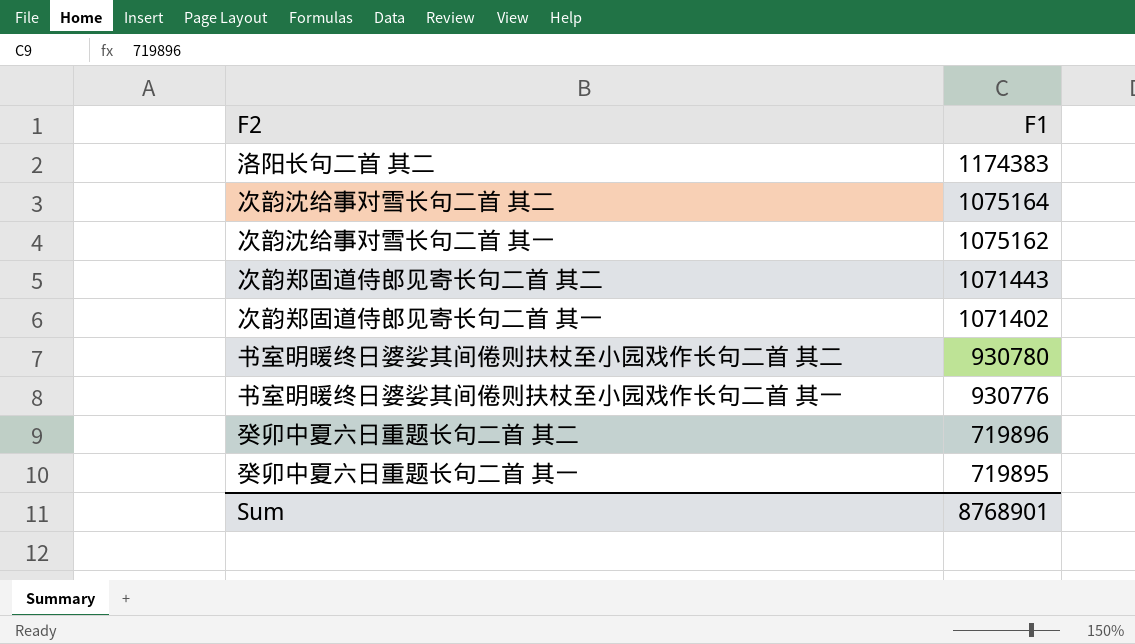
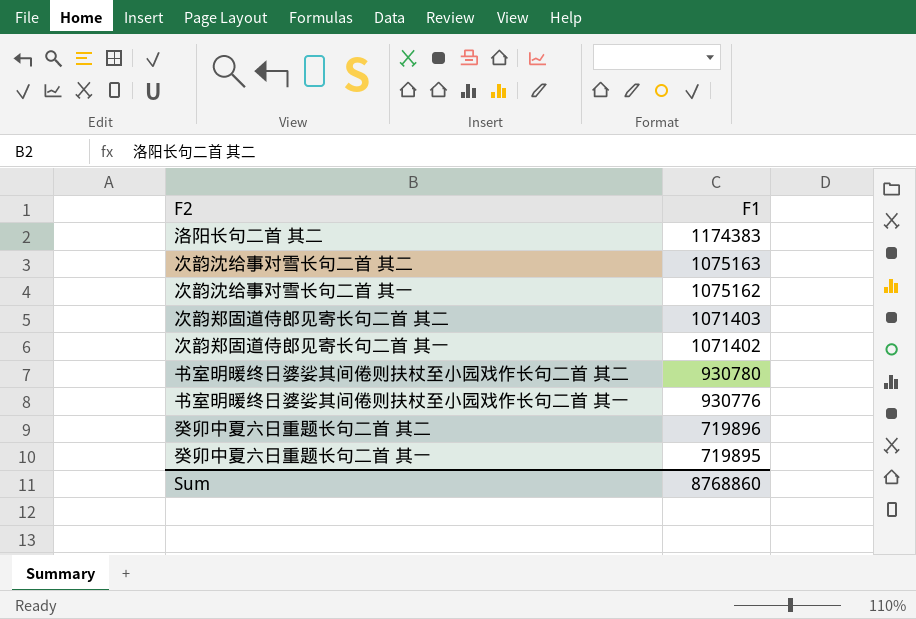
次韵沈给事对雪长句二首 其二 | F1: 1075164 -> 1075163
次韵郑固道侍郎见寄长句二首 其二 | F1: 1071443 -> 1071403
Sum | F1: 8768901 -> 8768860

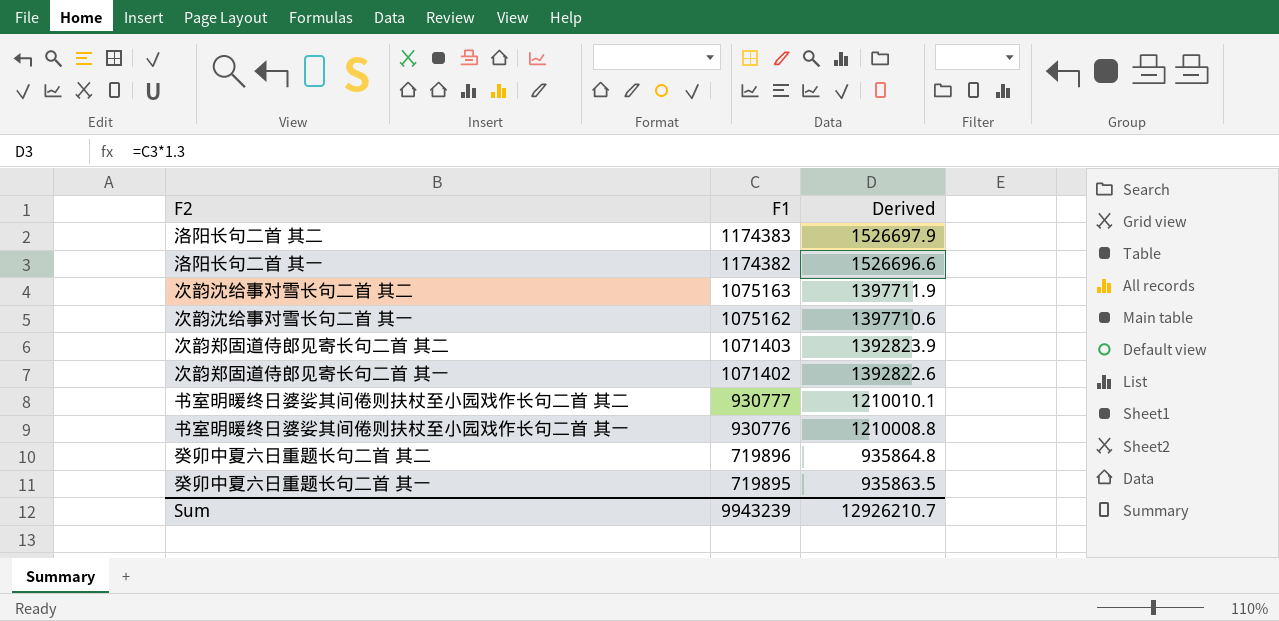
column Derived | formula: none -> [F1] * 1.3
row 洛阳长句二首 其一: none -> 1174382 | 1526696.6
书室明暖终日婆娑其间倦则扶杖至小园戏作长句二首 其二 | F1: 930780 -> 930777
Sum | F1: 8768860 -> 9943239

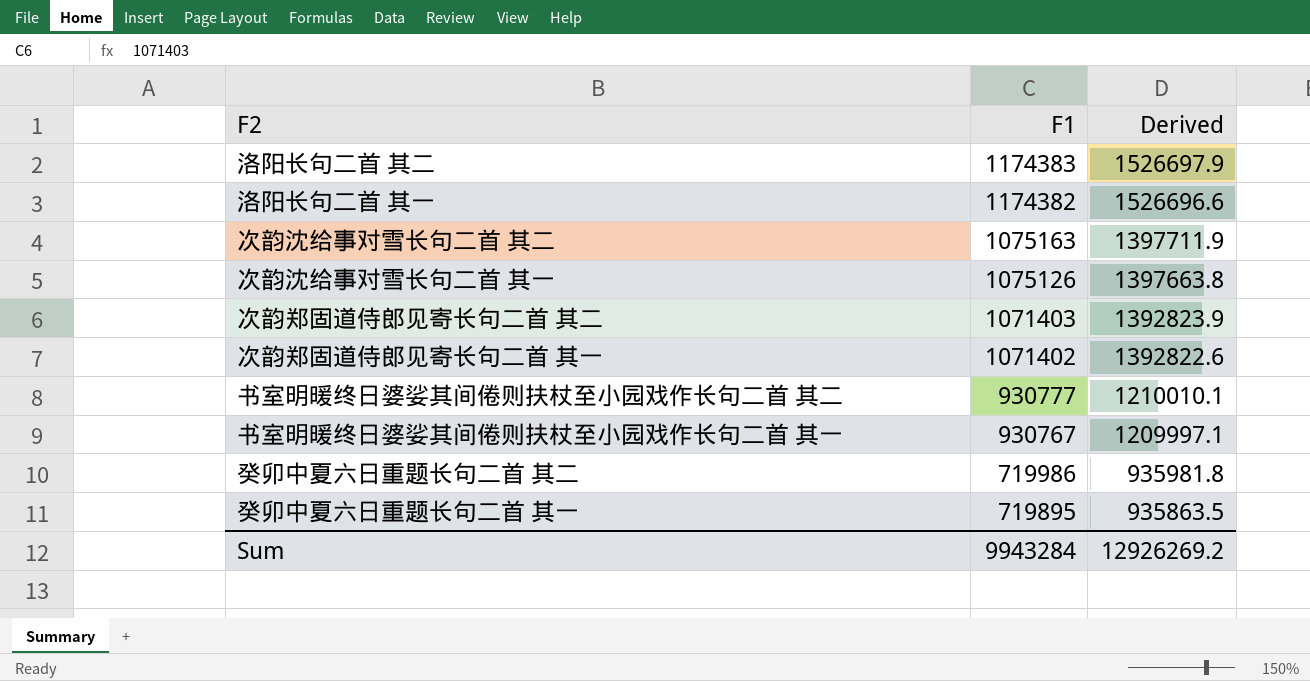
次韵沈给事对雪长句二首 其一 | F1: 1075162 -> 1075126
次韵沈给事对雪长句二首 其一 | Derived: 1397710.6 -> 1397663.8
书室明暖终日婆娑其间倦则扶杖至小园戏作长句二首 其一 | F1: 930776 -> 930767
书室明暖终日婆娑其间倦则扶杖至小园戏作长句二首 其一 | Derived: 1210008.8 -> 1209997.1
癸卯中夏六日重题长句二首 其二 | F1: 719896 -> 719986
癸卯中夏六日重题长句二首 其二 | Derived: 935864.8 -> 935981.8
Sum | F1: 9943239 -> 9943284
Sum | Derived: 12926210.7 -> 12926269.2

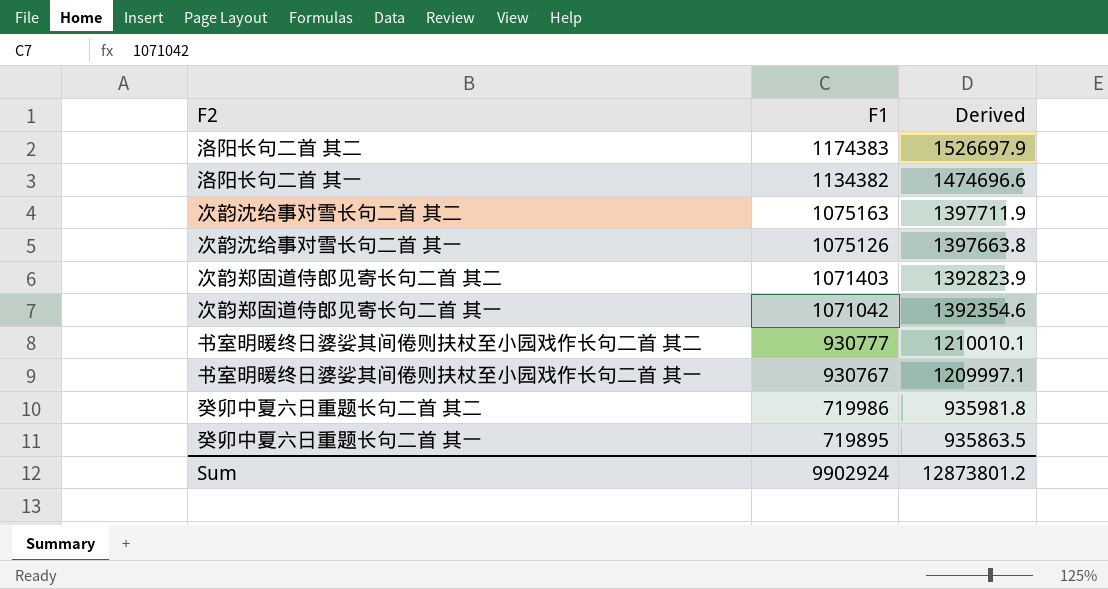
洛阳长句二首 其一 | F1: 1174382 -> 1134382
洛阳长句二首 其一 | Derived: 1526696.6 -> 1474696.6
次韵郑固道侍郎见寄长句二首 其一 | F1: 1071402 -> 1071042
次韵郑固道侍郎见寄长句二首 其一 | Derived: 1392822.6 -> 1392354.6
Sum | F1: 9943284 -> 9902924
Sum | Derived: 12926269.2 -> 12873801.2

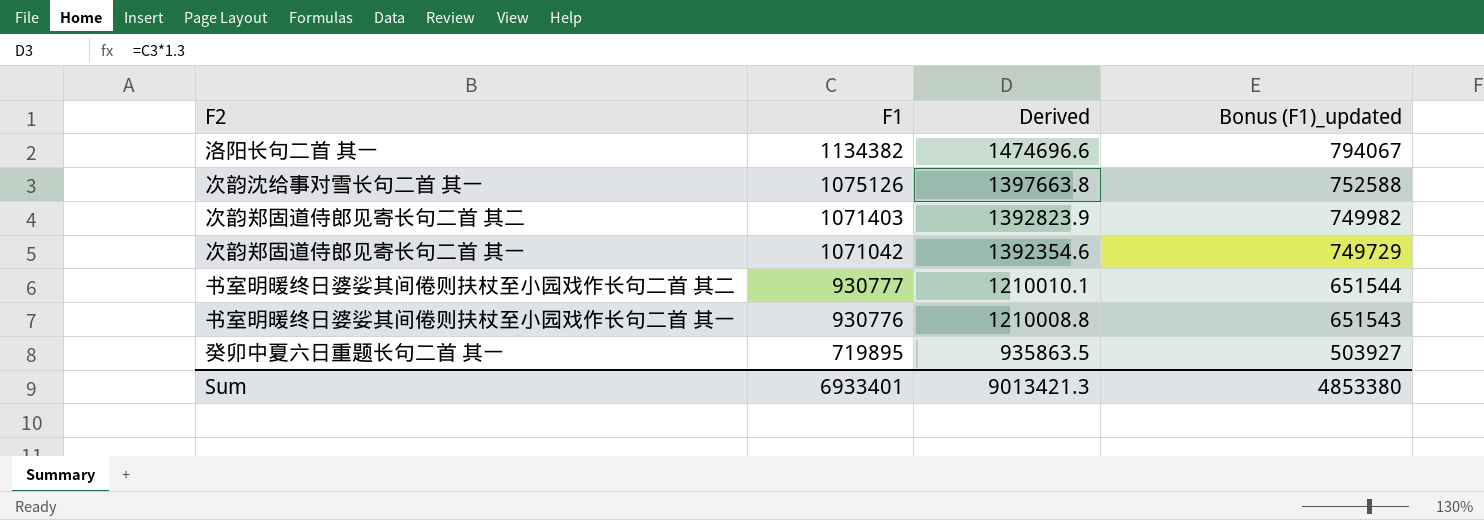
column Bonus (F1)_updated | formula: none -> [F1] * 0.7
row 洛阳长句二首 其二: 1174383 | 1526697.9 -> none
row 次韵沈给事对雪长句二首 其二: 1075163 | 1397711.9 -> none
row 癸卯中夏六日重题长句二首 其二: 719986 | 935981.8 -> none
书室明暖终日婆娑其间倦则扶杖至小园戏作长句二首 其一 | F1: 930767 -> 930776
书室明暖终日婆娑其间倦则扶杖至小园戏作长句二首 其一 | Derived: 1209997.1 -> 1210008.8
Sum | F1: 9902924 -> 6933401
Sum | Derived: 12873801.2 -> 9013421.3

